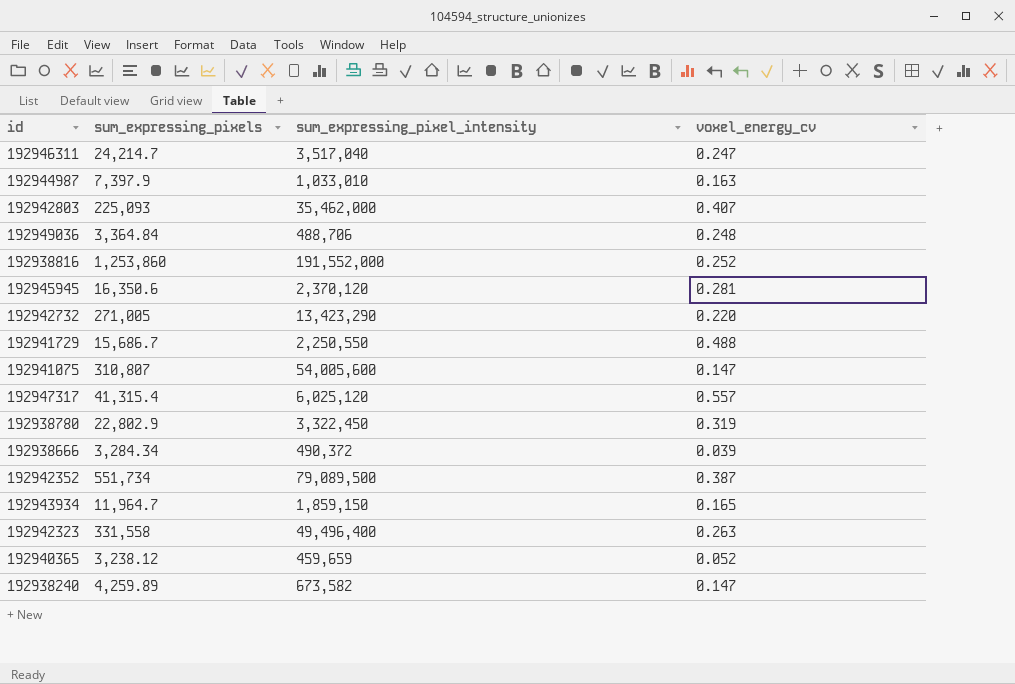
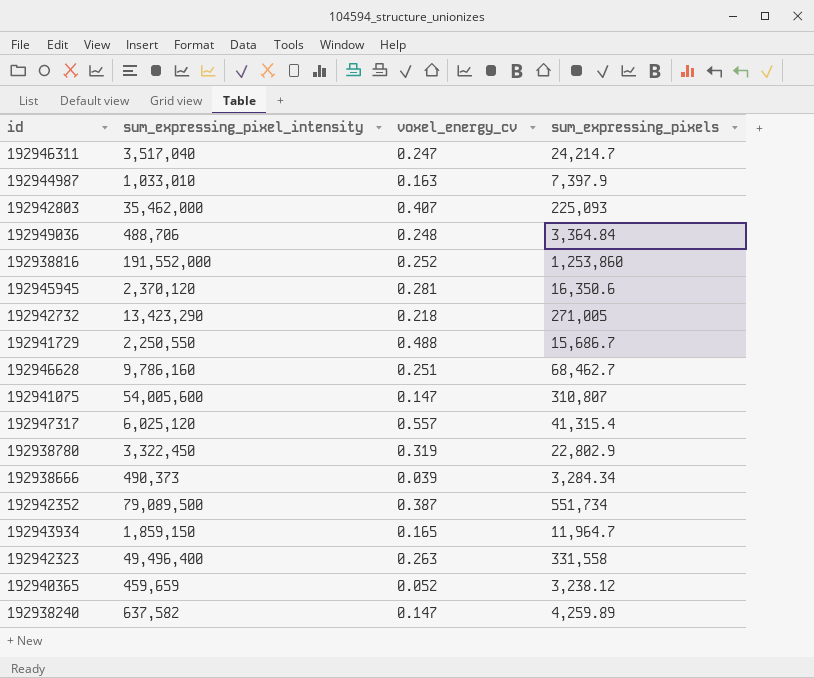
column sum_expressing_pixels | position: 2 -> 4
192942732 | voxel_energy_cv: 0.220 -> 0.218
row 192946628: none -> 9,786,160 | 0.251 | 68,462.7
192938666 | sum_expressing_pixel_intensity: 490,372 -> 490,373
192938240 | sum_expressing_pixel_intensity: 673,582 -> 637,582

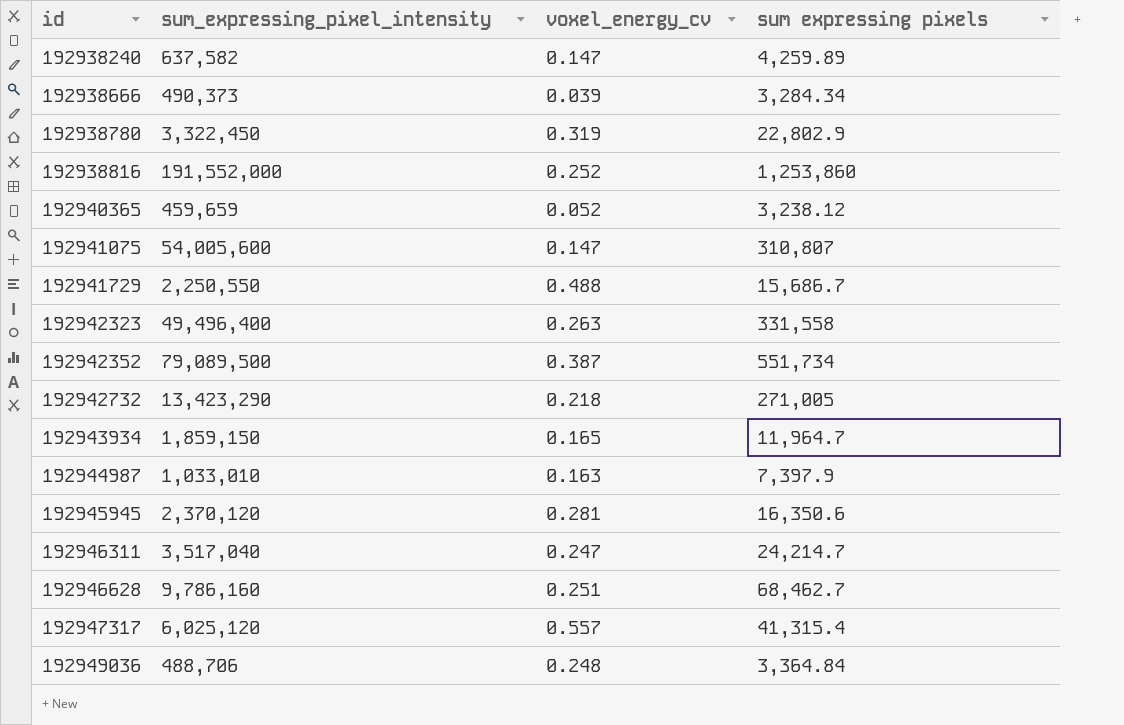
row order: none -> id ascending
column name: sum_expressing_pixels -> sum expressing pixels
row 192942803: 35,462,000 | 0.407 | 225,093 -> none

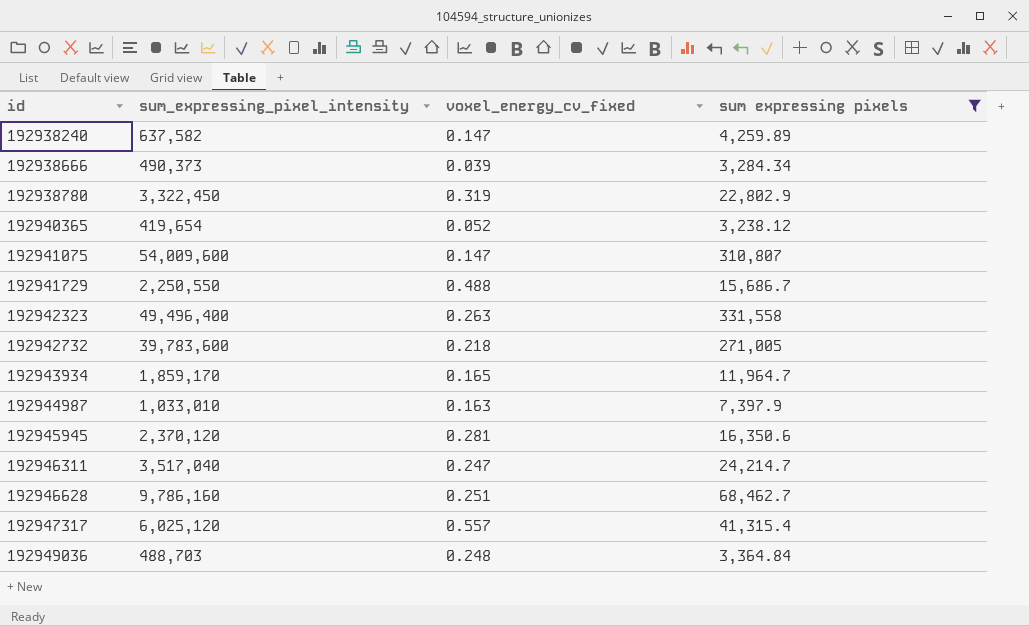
filter: none -> sum expressing pixels <= 331,558
column name: voxel_energy_cv -> voxel_energy_cv_fixed
192940365 | sum_expressing_pixel_intensity: 459,659 -> 419,654
192941075 | sum_expressing_pixel_intensity: 54,005,600 -> 54,009,600
192942732 | sum_expressing_pixel_intensity: 13,423,290 -> 39,783,600
192943934 | sum_expressing_pixel_intensity: 1,859,150 -> 1,859,170
192949036 | sum_expressing_pixel_intensity: 488,706 -> 488,703

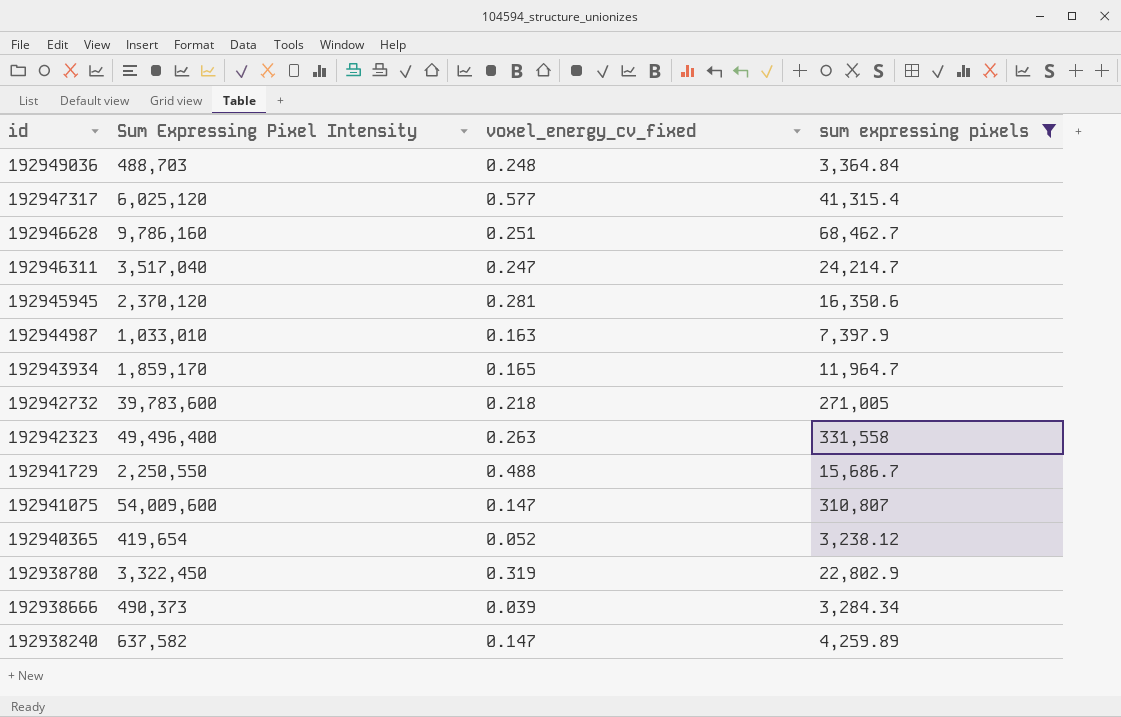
row order: id ascending -> id descending
column name: sum_expressing_pixel_intensity -> Sum Expressing Pixel Intensity
192947317 | voxel_energy_cv_fixed: 0.557 -> 0.577

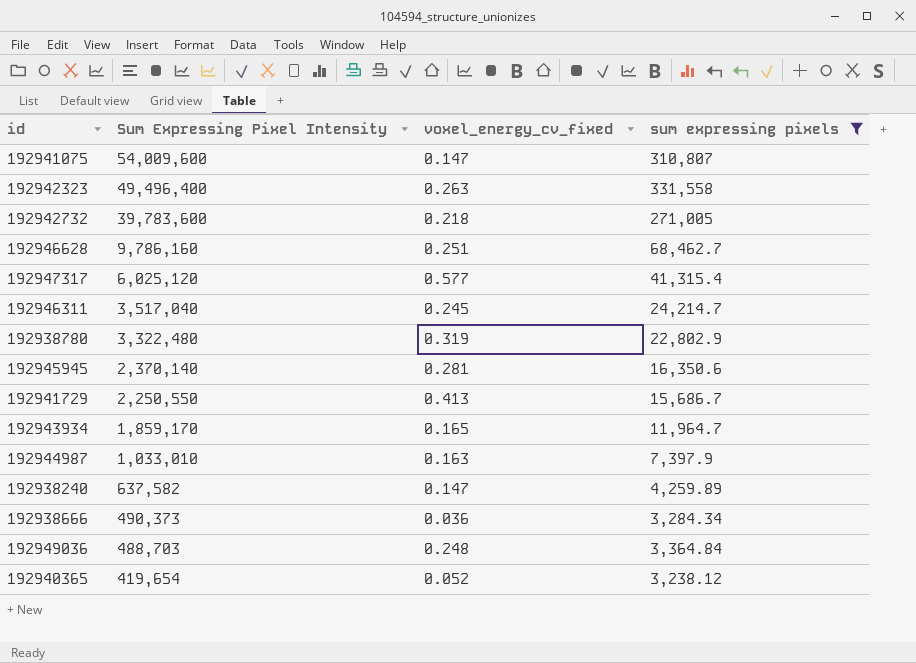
row order: id descending -> Sum Expressing Pixel Intensity descending
192946311 | voxel_energy_cv_fixed: 0.247 -> 0.245
192938780 | Sum Expressing Pixel Intensity: 3,322,450 -> 3,322,480
192945945 | Sum Expressing Pixel Intensity: 2,370,120 -> 2,370,140
192941729 | voxel_energy_cv_fixed: 0.488 -> 0.413
192938666 | voxel_energy_cv_fixed: 0.039 -> 0.036

